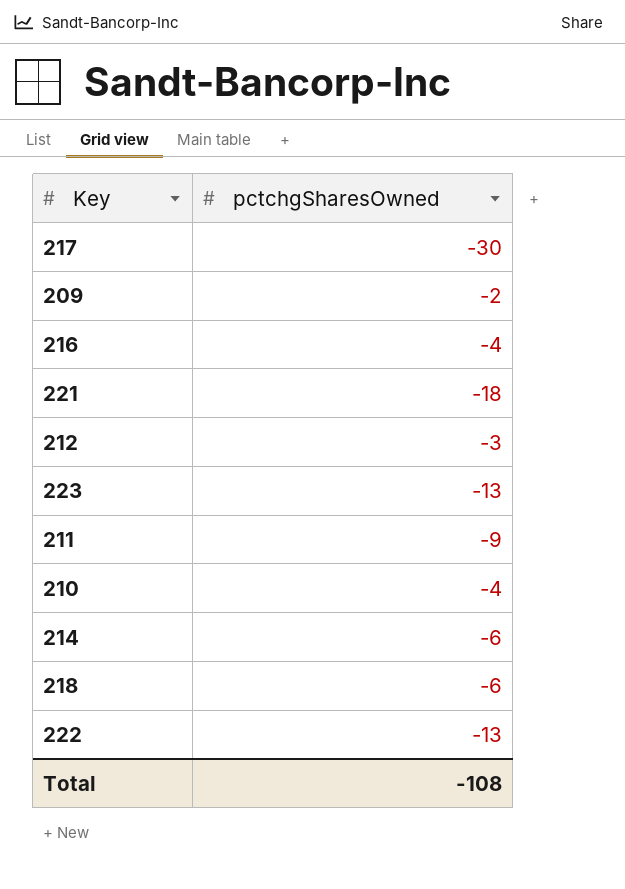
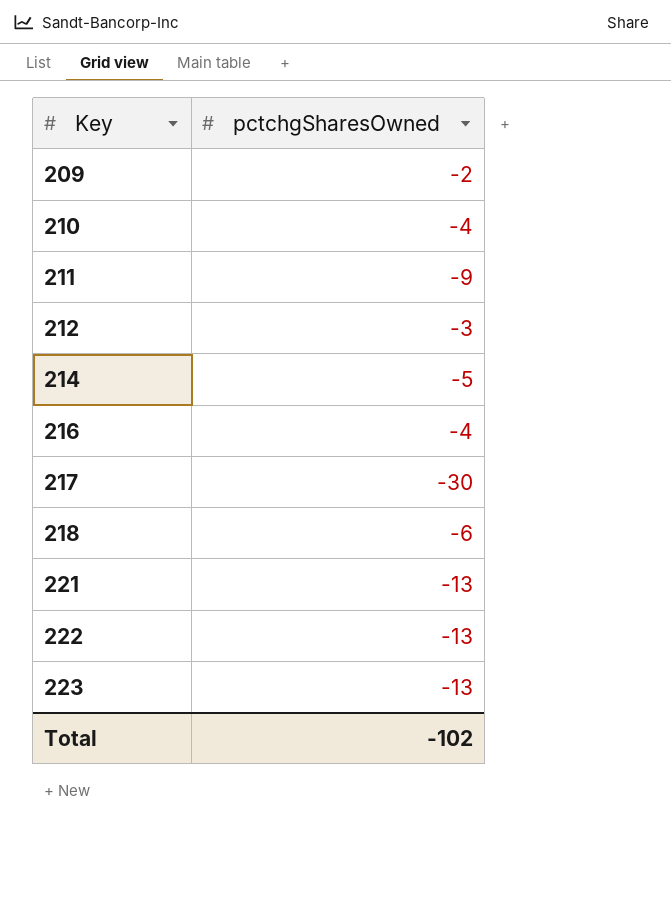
row order: none -> Key ascending
214 | pctchgSharesOwned: -6 -> -5
221 | pctchgSharesOwned: -18 -> -13
Total | pctchgSharesOwned: -108 -> -102

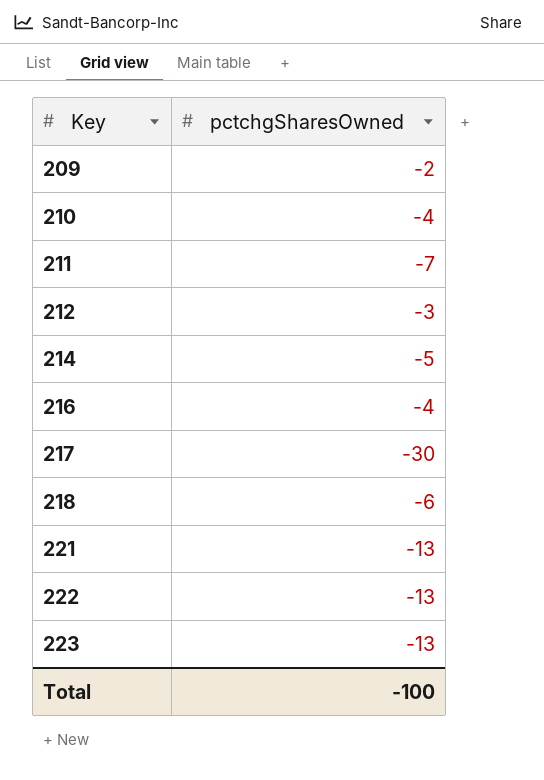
211 | pctchgSharesOwned: -9 -> -7
Total | pctchgSharesOwned: -102 -> -100

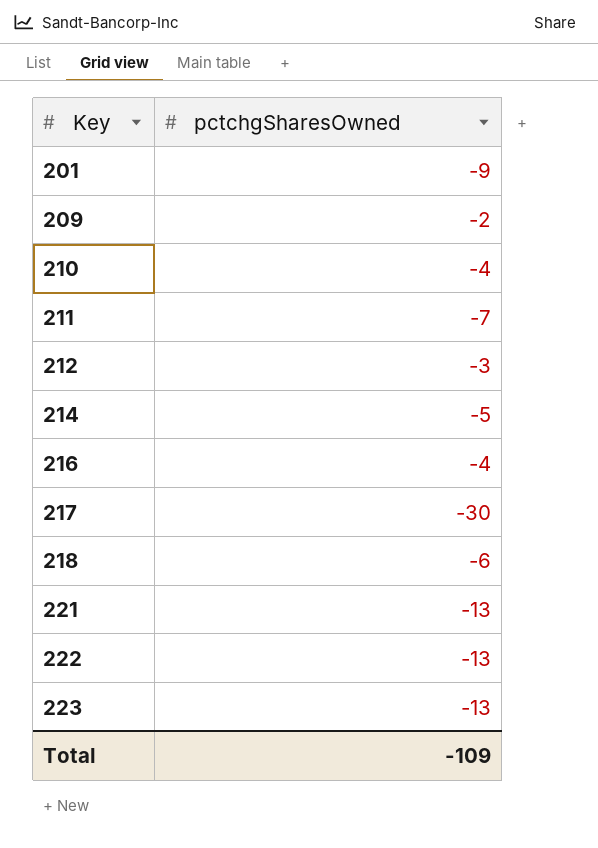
row 201: none -> -9
Total | pctchgSharesOwned: -100 -> -109

